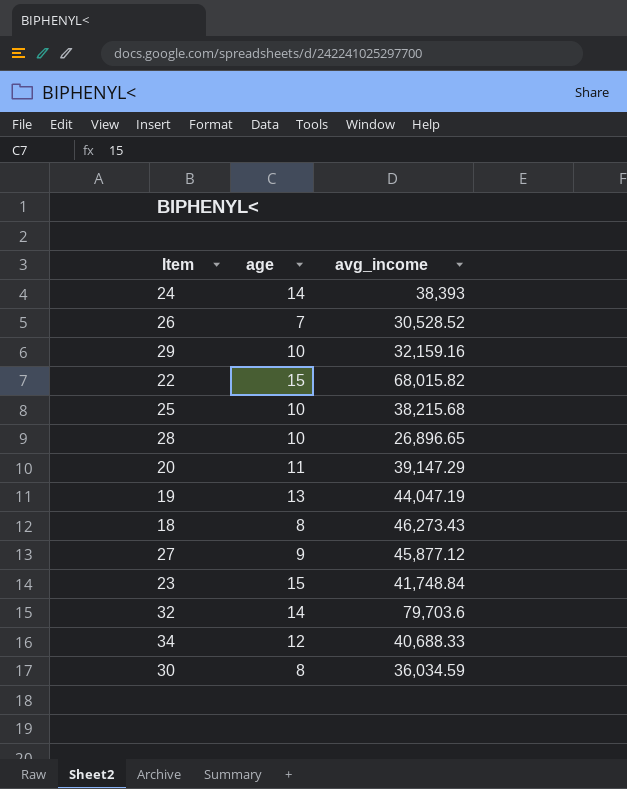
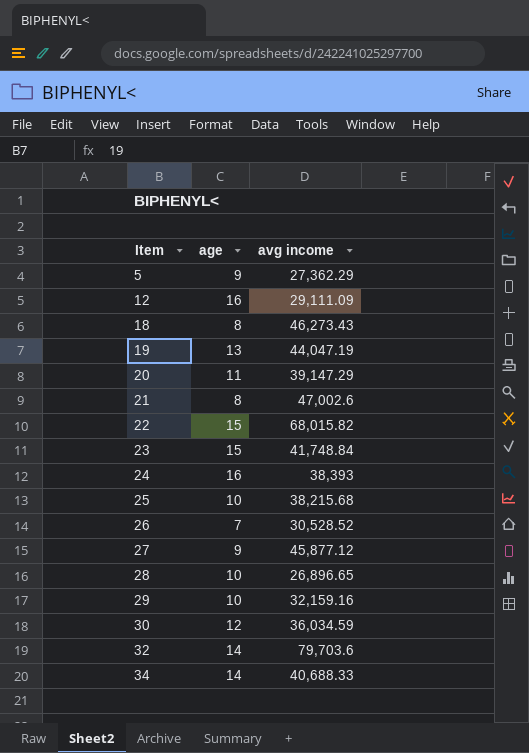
row order: none -> Item ascending
column name: avg_income -> avg income
row 5: none -> 9 | 27,362.29
row 12: none -> 16 | 29,111.09
row 21: none -> 8 | 47,002.6
24 | age: 14 -> 16
30 | age: 8 -> 12
34 | age: 12 -> 14

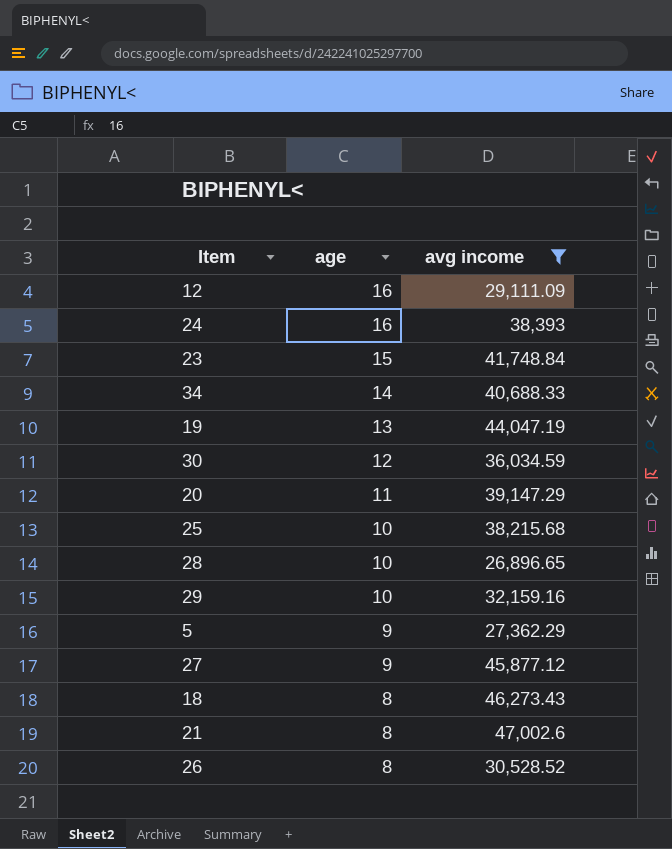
filter: none -> avg income <= 47,002.6
row order: Item ascending -> age descending
26 | age: 7 -> 8

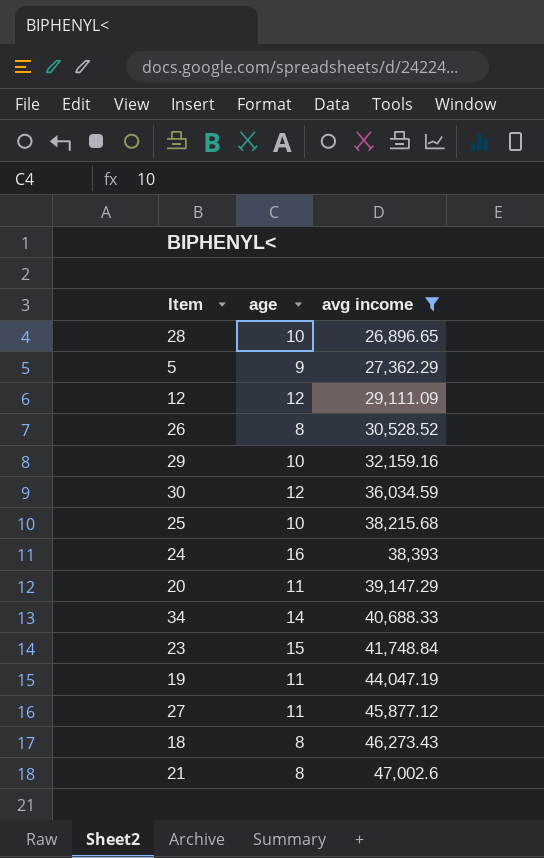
row order: age descending -> avg income ascending
12 | age: 16 -> 12
19 | age: 13 -> 11
27 | age: 9 -> 11

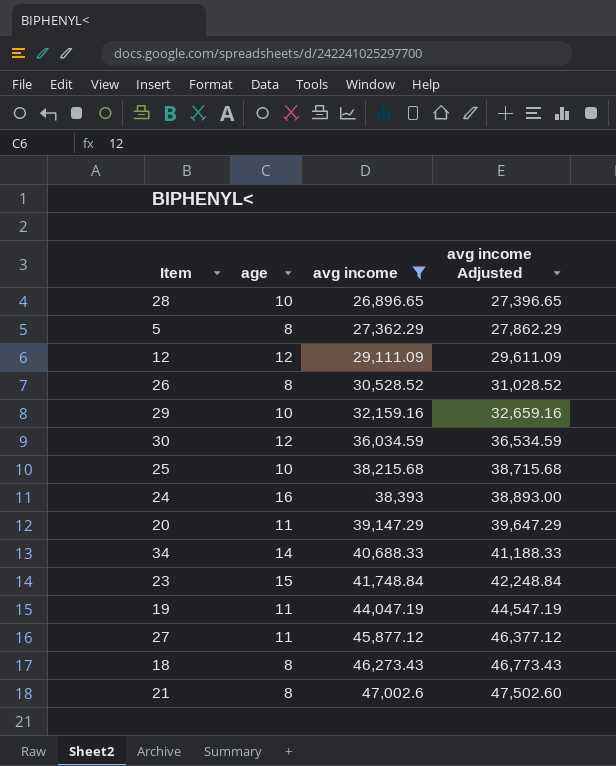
column avg income Adjusted | formula: none -> [avg income] + 500
5 | age: 9 -> 8

